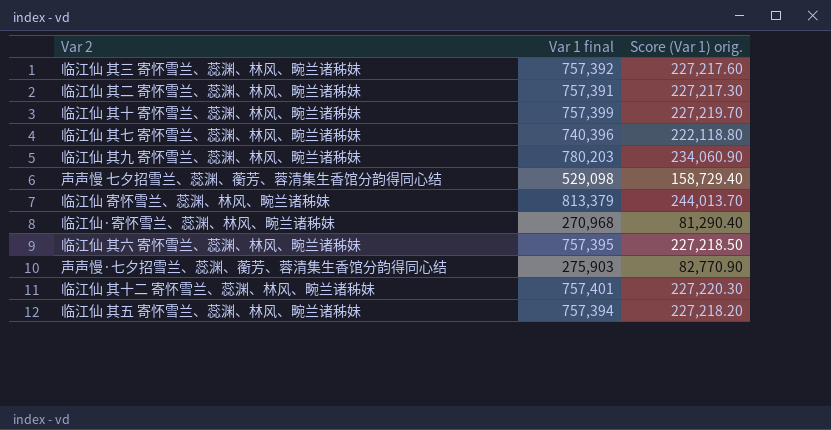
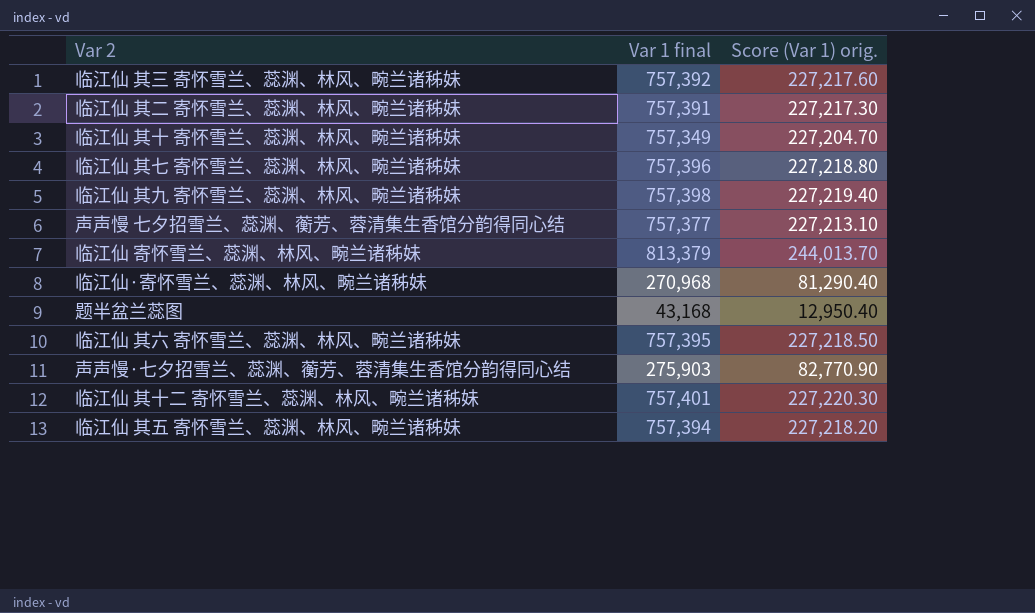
临江仙 其十 寄怀雪兰、蕊渊、林风、畹兰诸秭妹 | Var 1 final: 757,399 -> 757,349
临江仙 其十 寄怀雪兰、蕊渊、林风、畹兰诸秭妹 | Score (Var 1) orig.: 227,219.70 -> 227,204.70
临江仙 其七 寄怀雪兰、蕊渊、林风、畹兰诸秭妹 | Var 1 final: 740,396 -> 757,396
临江仙 其七 寄怀雪兰、蕊渊、林风、畹兰诸秭妹 | Score (Var 1) orig.: 222,118.80 -> 227,218.80
临江仙 其九 寄怀雪兰、蕊渊、林风、畹兰诸秭妹 | Var 1 final: 780,203 -> 757,398
临江仙 其九 寄怀雪兰、蕊渊、林风、畹兰诸秭妹 | Score (Var 1) orig.: 234,060.90 -> 227,219.40
声声慢 七夕招雪兰、蕊渊、蘅芳、蓉清集生香馆分韵得同心结 | Var 1 final: 529,098 -> 757,377
声声慢 七夕招雪兰、蕊渊、蘅芳、蓉清集生香馆分韵得同心结 | Score (Var 1) orig.: 158,729.40 -> 227,213.10
row 题半盆兰蕊图: none -> 43,168 | 12,950.40

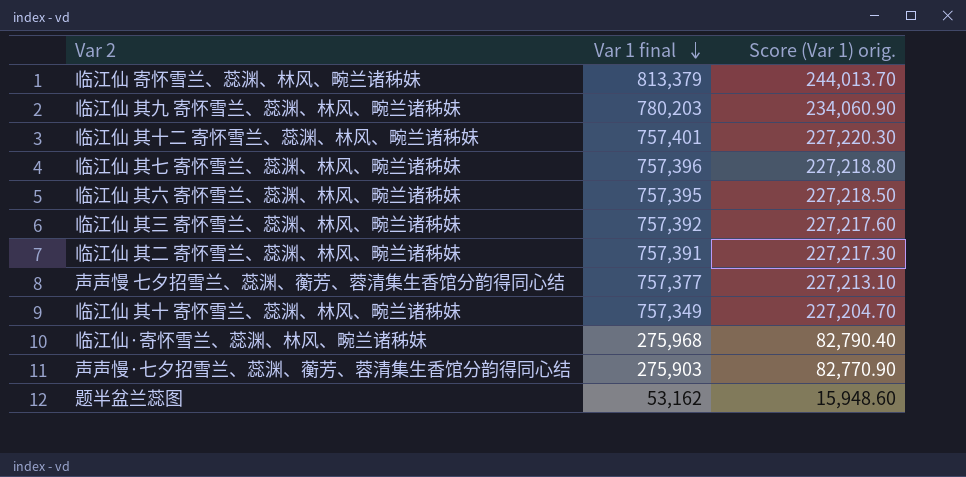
row order: none -> Var 1 final descending
row 临江仙 其五 寄怀雪兰、蕊渊、林风、畹兰诸秭妹: 757,394 | 227,218.20 -> none
临江仙 其九 寄怀雪兰、蕊渊、林风、畹兰诸秭妹 | Var 1 final: 757,398 -> 780,203
临江仙 其九 寄怀雪兰、蕊渊、林风、畹兰诸秭妹 | Score (Var 1) orig.: 227,219.40 -> 234,060.90
临江仙·寄怀雪兰、蕊渊、林风、畹兰诸秭妹 | Var 1 final: 270,968 -> 275,968
临江仙·寄怀雪兰、蕊渊、林风、畹兰诸秭妹 | Score (Var 1) orig.: 81,290.40 -> 82,790.40
题半盆兰蕊图 | Var 1 final: 43,168 -> 53,162
题半盆兰蕊图 | Score (Var 1) orig.: 12,950.40 -> 15,948.60

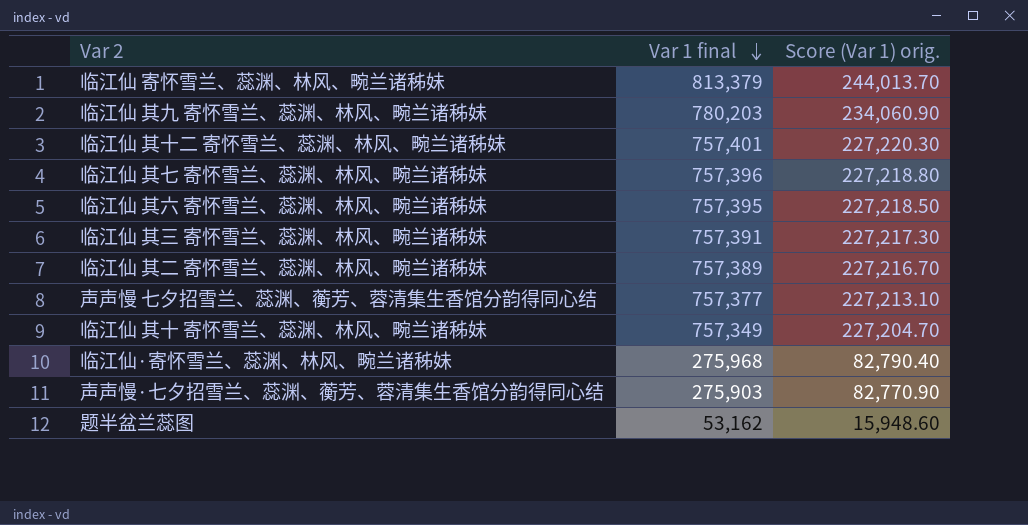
临江仙 其三 寄怀雪兰、蕊渊、林风、畹兰诸秭妹 | Var 1 final: 757,392 -> 757,391
临江仙 其三 寄怀雪兰、蕊渊、林风、畹兰诸秭妹 | Score (Var 1) orig.: 227,217.60 -> 227,217.30
临江仙 其二 寄怀雪兰、蕊渊、林风、畹兰诸秭妹 | Var 1 final: 757,391 -> 757,389
临江仙 其二 寄怀雪兰、蕊渊、林风、畹兰诸秭妹 | Score (Var 1) orig.: 227,217.30 -> 227,216.70

